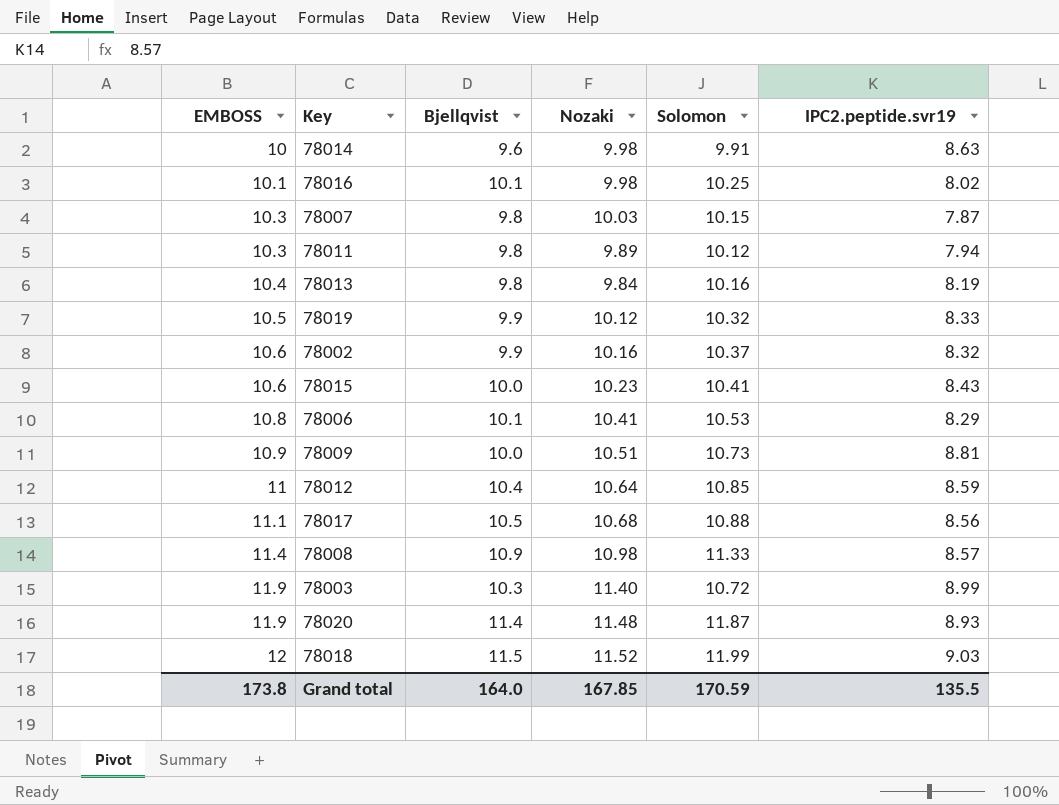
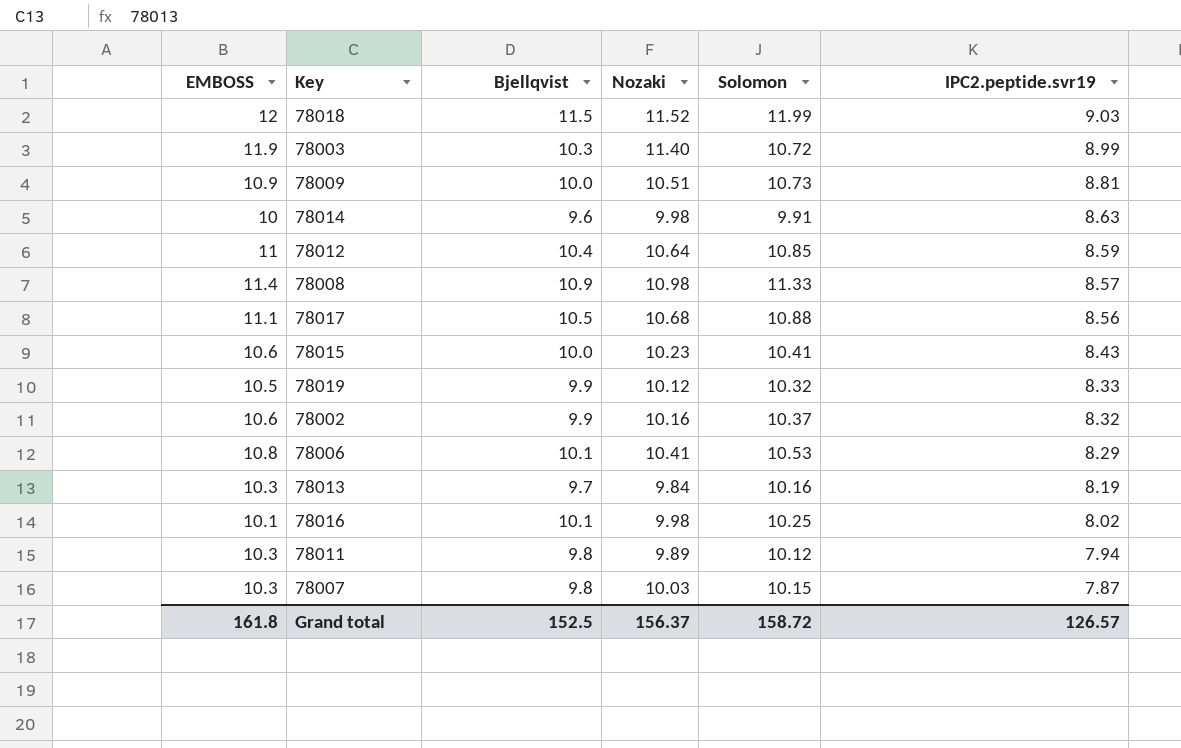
row order: EMBOSS ascending -> IPC2.peptide.svr19 descending
row 78020: 11.9 | 11.4 | 11.48 | 11.87 | 8.93 -> none
78013 | EMBOSS: 10.4 -> 10.3
78013 | Bjellqvist: 9.8 -> 9.7
Grand total | EMBOSS: 173.8 -> 161.8
Grand total | Bjellqvist: 164.0 -> 152.5
Grand total | Nozaki: 167.85 -> 156.37
Grand total | Solomon: 170.59 -> 158.72
Grand total | IPC2.peptide.svr19: 135.5 -> 126.57

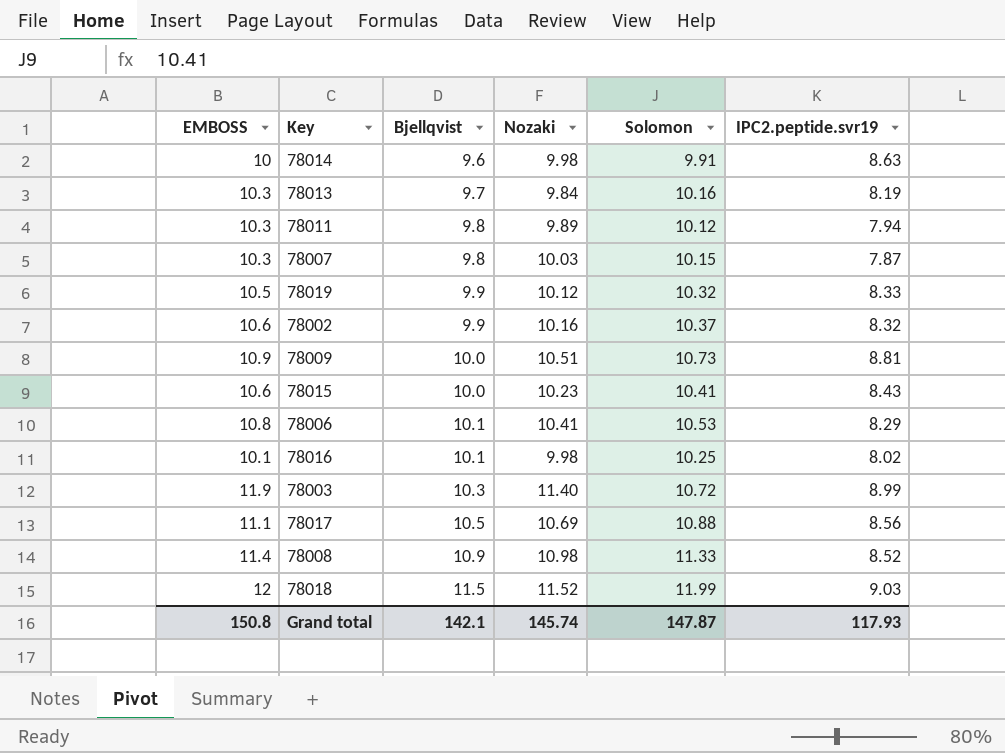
row order: IPC2.peptide.svr19 descending -> Bjellqvist ascending
row 78012: 11 | 10.4 | 10.64 | 10.85 | 8.59 -> none
78017 | Nozaki: 10.68 -> 10.69
78008 | IPC2.peptide.svr19: 8.57 -> 8.52
Grand total | EMBOSS: 161.8 -> 150.8
Grand total | Bjellqvist: 152.5 -> 142.1
Grand total | Nozaki: 156.37 -> 145.74
Grand total | Solomon: 158.72 -> 147.87
Grand total | IPC2.peptide.svr19: 126.57 -> 117.93

